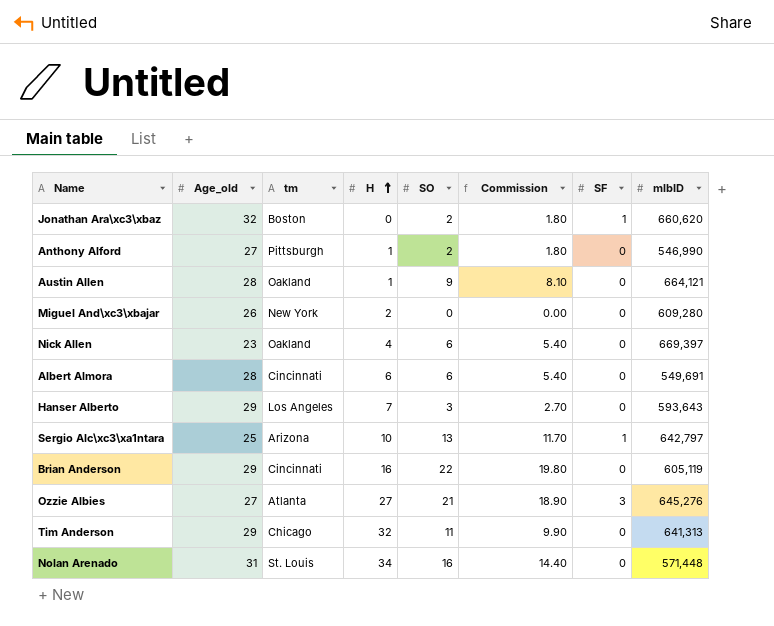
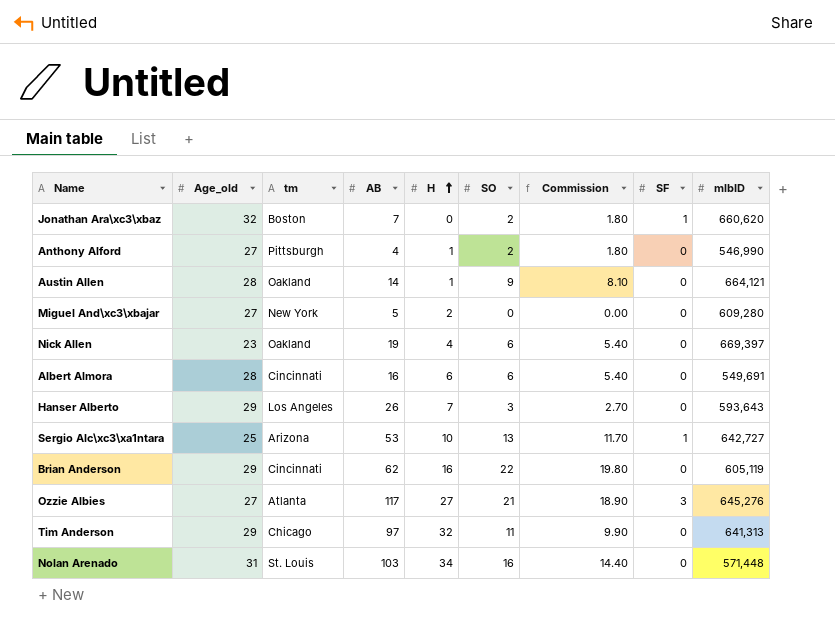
column AB | position: none -> 4
Miguel And\xc3\xbajar | Age_old: 26 -> 27
Sergio Alc\xc3\xa1ntara | mlbID: 642,797 -> 642,727

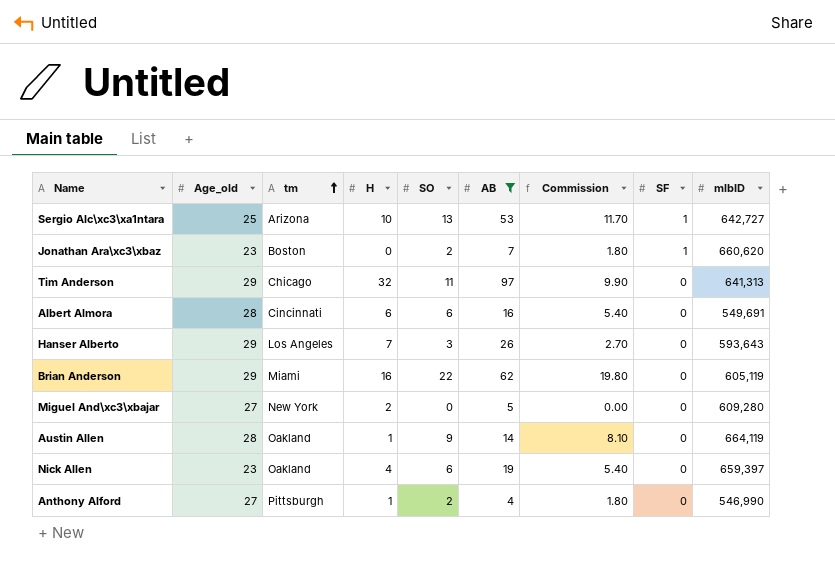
filter: none -> AB <= 97
row order: H ascending -> tm ascending
column AB | position: 4 -> 6
Jonathan Ara\xc3\xbaz | Age_old: 32 -> 23
Brian Anderson | tm: Cincinnati -> Miami
Austin Allen | mlbID: 664,121 -> 664,119
Nick Allen | mlbID: 669,397 -> 659,397

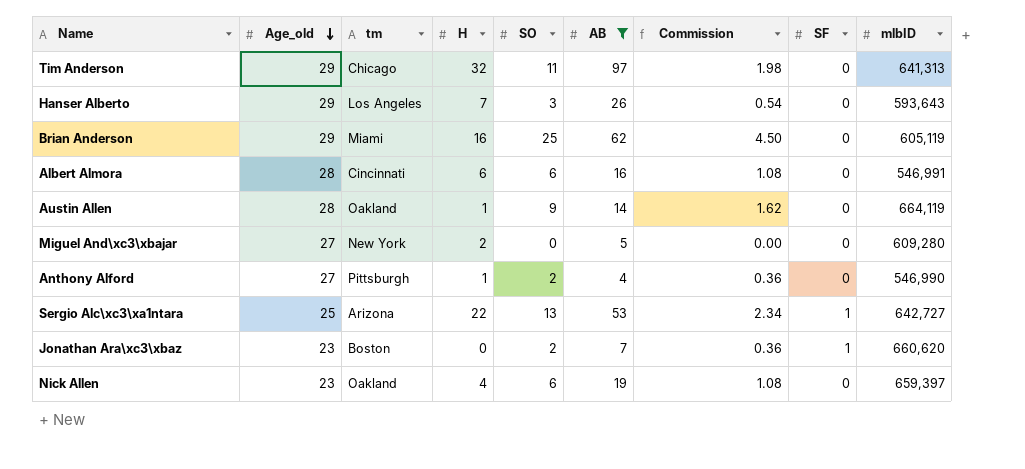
row order: tm ascending -> Age_old descending
column Commission | formula: [SO] * 0.9 -> [SO] * 0.18
Brian Anderson | SO: 22 -> 25
Albert Almora | mlbID: 549,691 -> 546,991
Sergio Alc\xc3\xa1ntara | H: 10 -> 22

